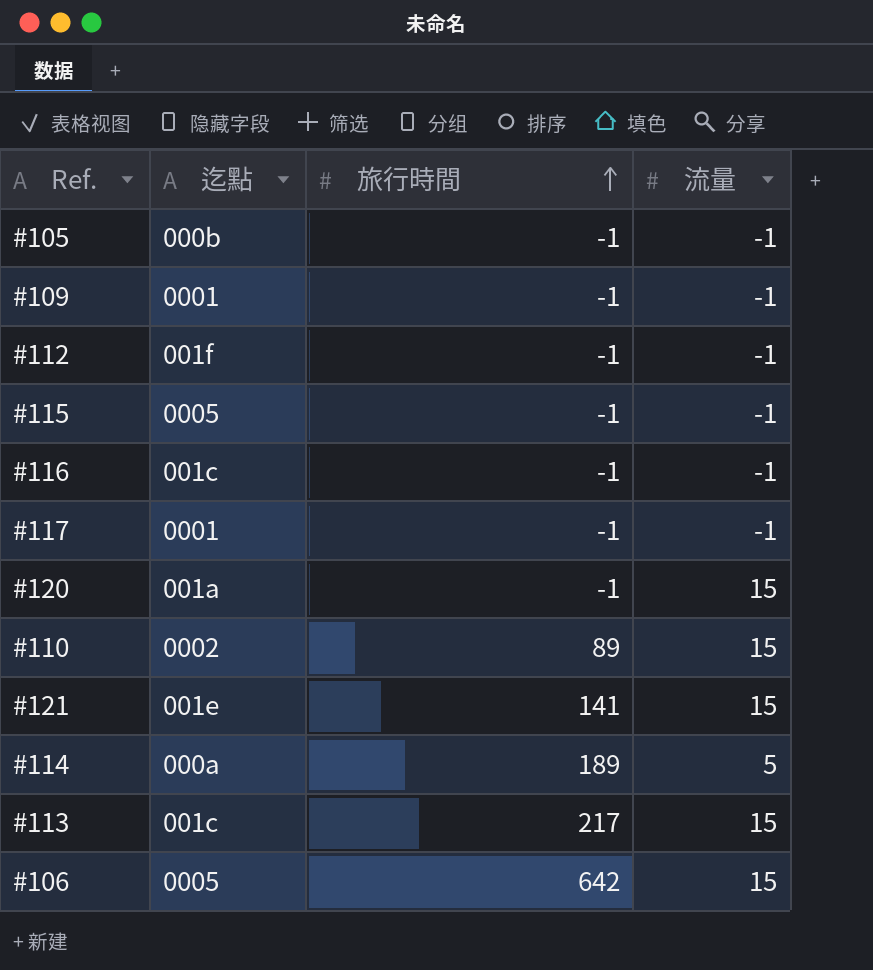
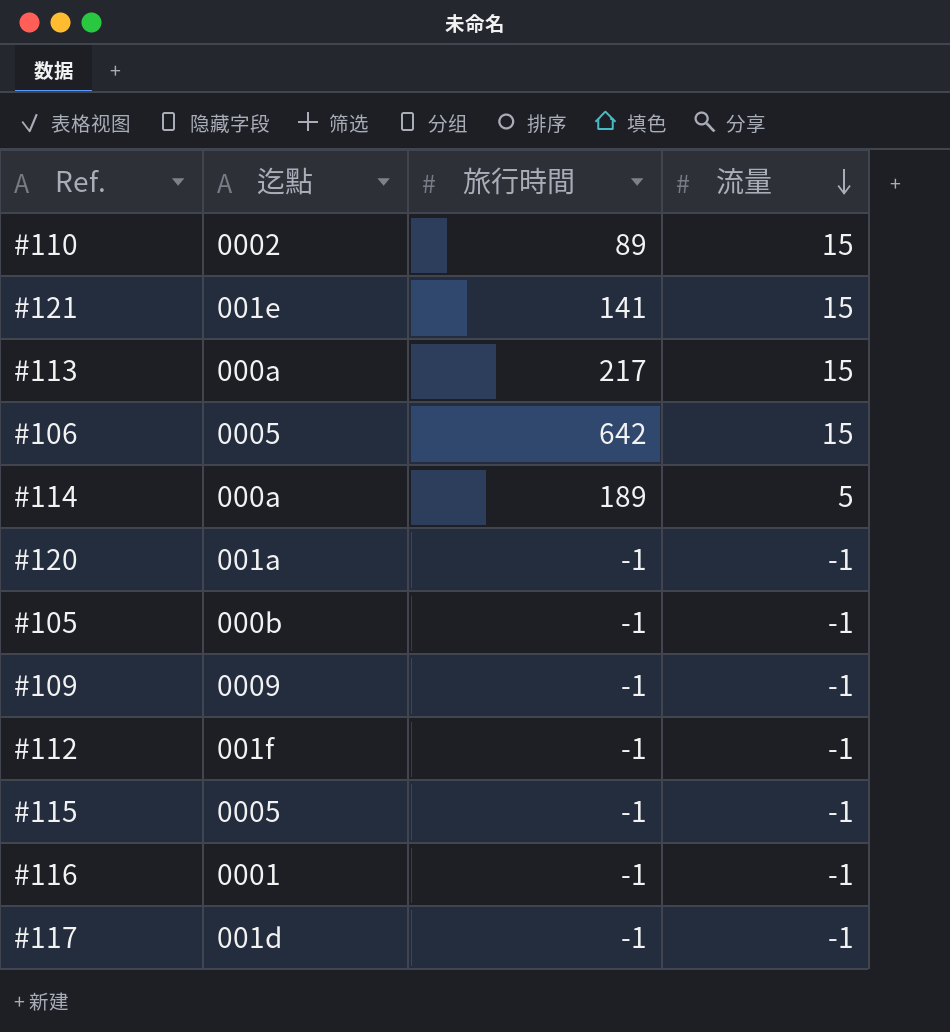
row order: 旅行時間 ascending -> 流量 descending
#113 | 迄點: 001c -> 000a
#120 | 流量: 15 -> -1
#109 | 迄點: 0001 -> 0009
#116 | 迄點: 001c -> 0001
#117 | 迄點: 0001 -> 001d

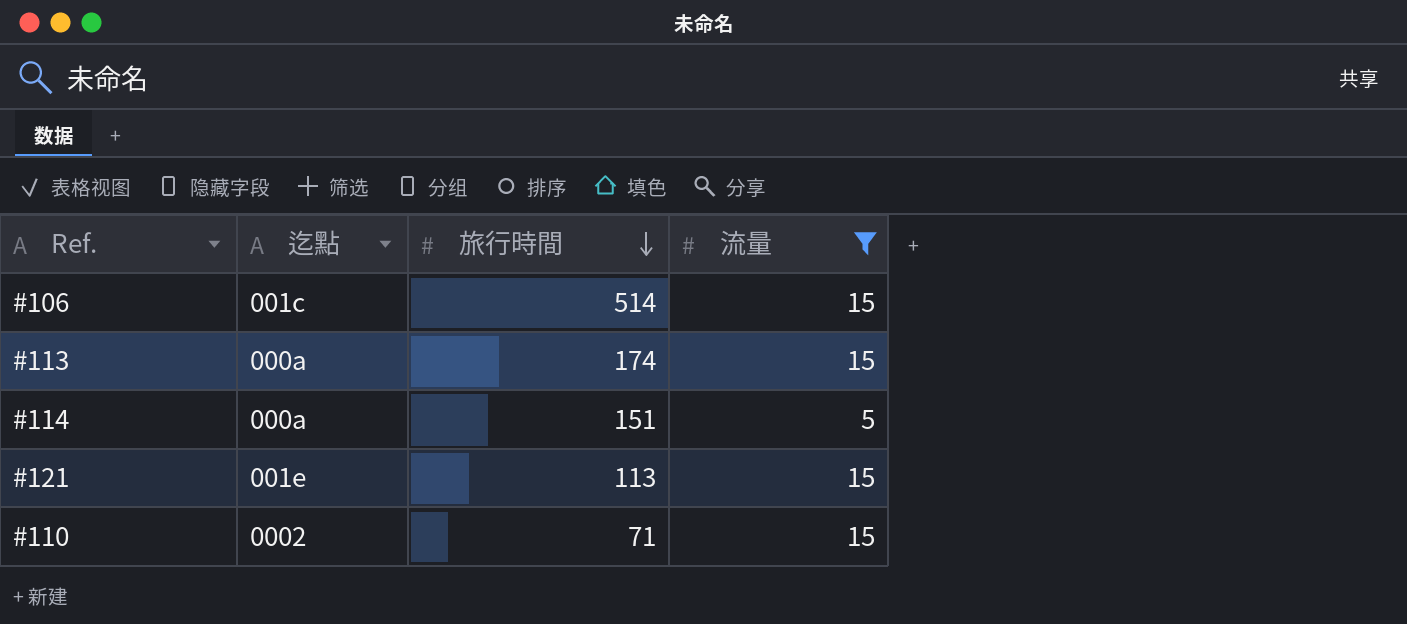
filter: none -> 流量 != -1
row order: 流量 descending -> 旅行時間 descending
#106 | 迄點: 0005 -> 001c
#106 | 旅行時間: 642 -> 514
#113 | 旅行時間: 217 -> 174
#114 | 旅行時間: 189 -> 151
#121 | 旅行時間: 141 -> 113
#110 | 旅行時間: 89 -> 71

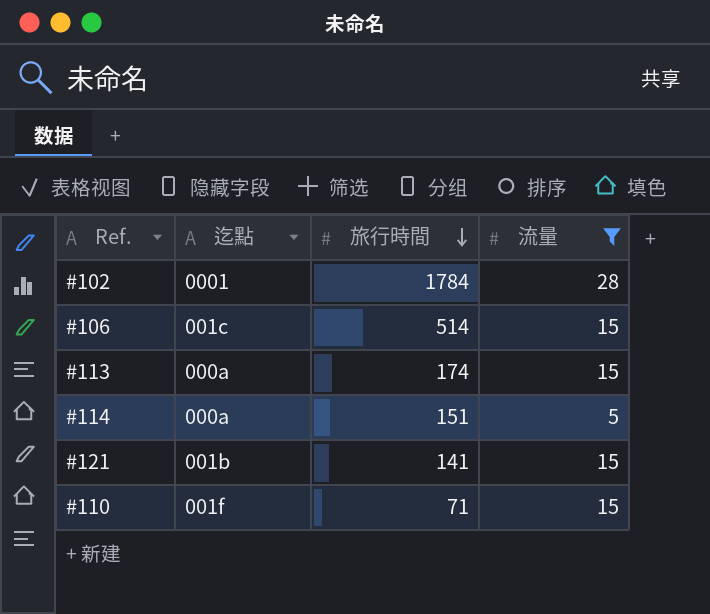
row #102: none -> 0001 | 1784 | 28
#121 | 迄點: 001e -> 001b
#121 | 旅行時間: 113 -> 141
#110 | 迄點: 0002 -> 001f

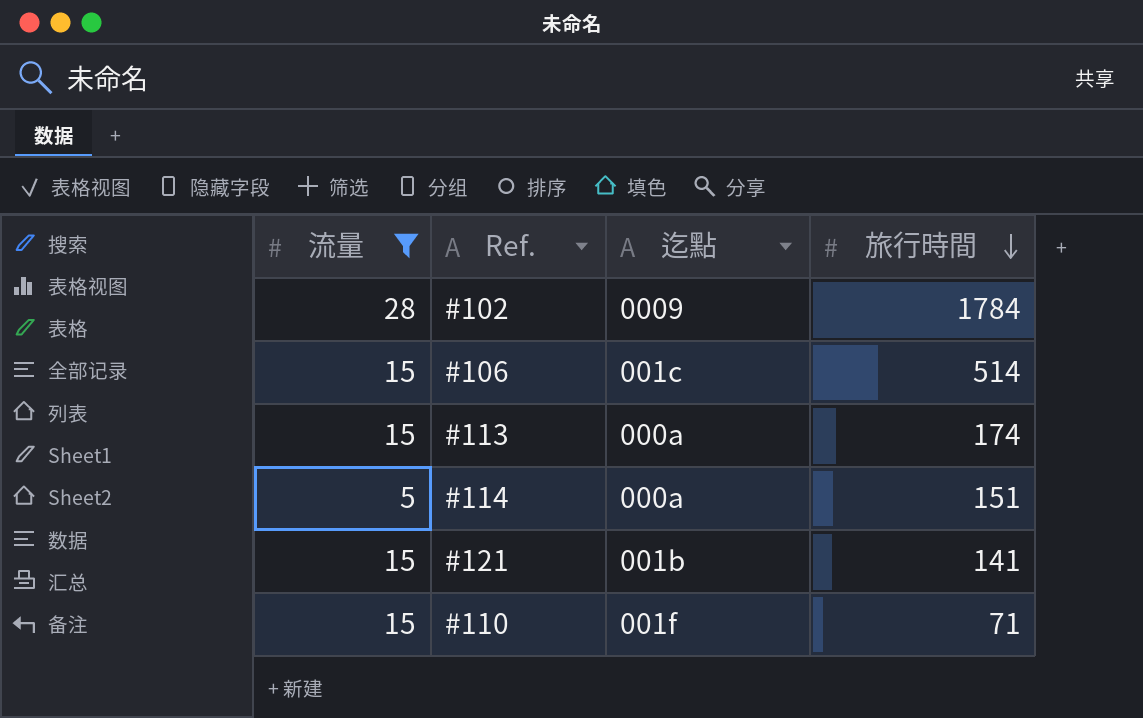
column 流量 | position: 4 -> 1
#102 | 迄點: 0001 -> 0009

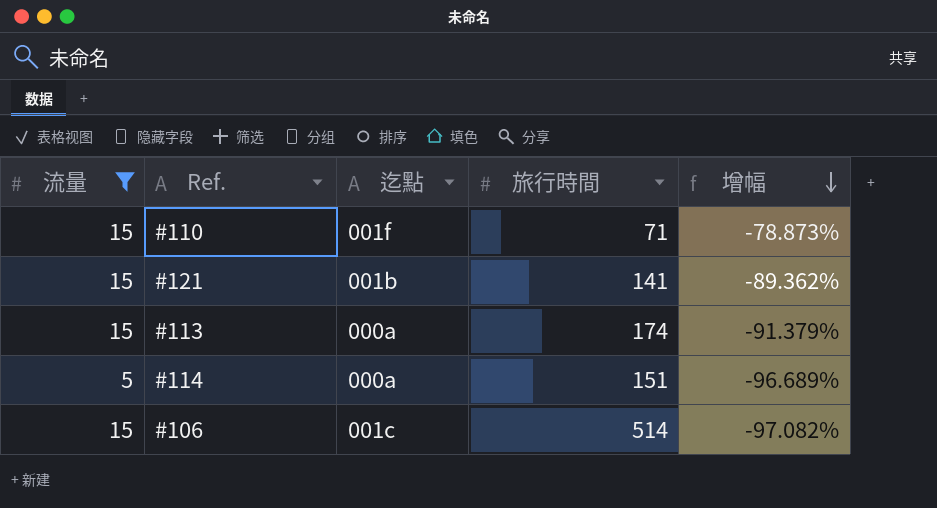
row order: 旅行時間 descending -> 增幅 descending
column 增幅 | formula: none -> ([流量] - [旅行時間]) / [旅行時間]
row #102: 28 | 0009 | 1784 -> none

